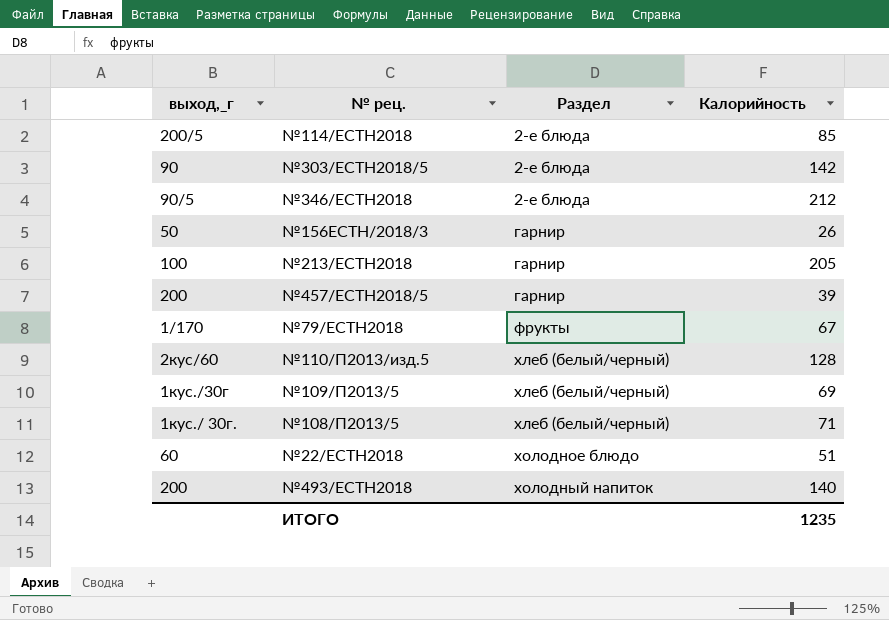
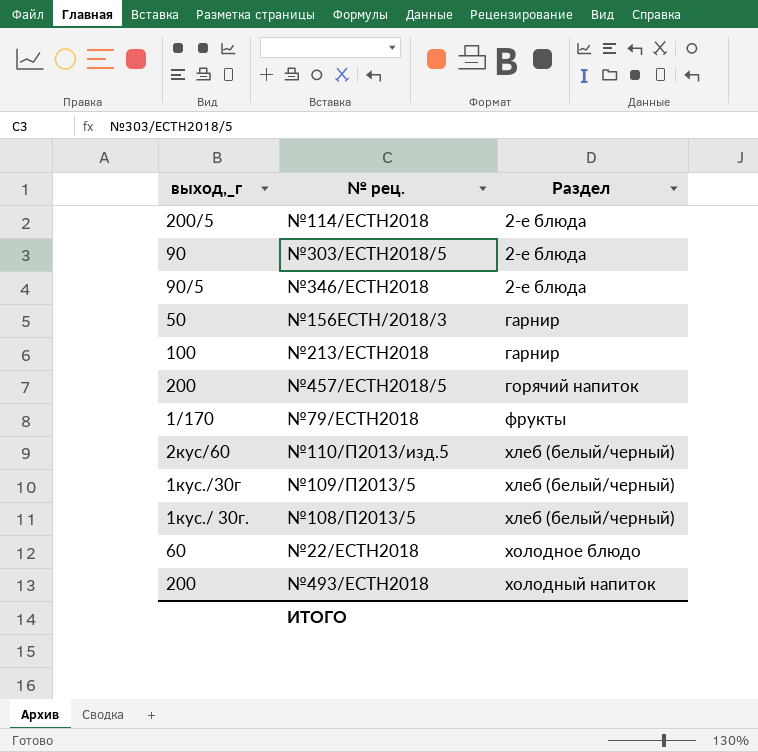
column Калорийность | position: 4 -> none
№457/ЕСТН2018/5 | Раздел: гарнир -> горячий напиток

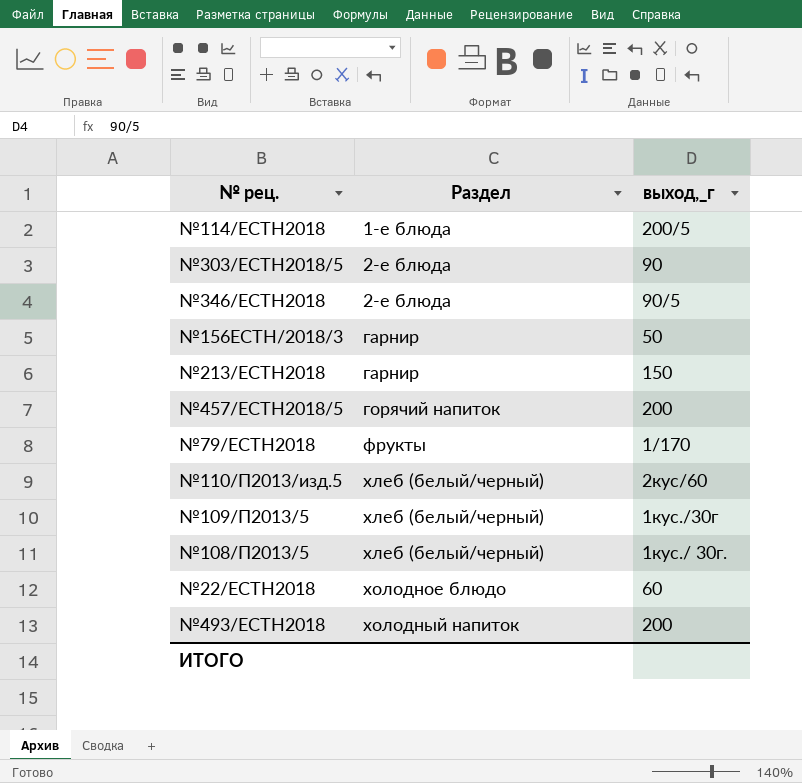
column выход,_г | position: 1 -> 3
№114/ЕСТН2018 | Раздел: 2-е блюда -> 1-е блюда
№213/ЕСТН2018 | выход,_г: 100 -> 150

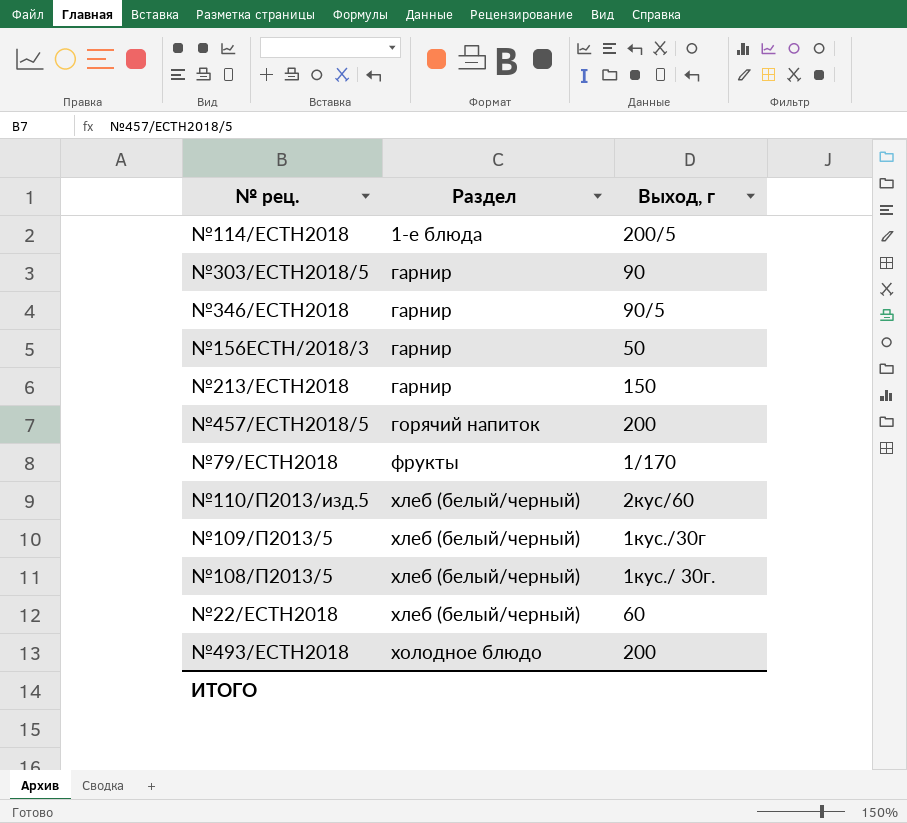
column name: выход,_г -> Выход, г
№303/ЕСТН2018/5 | Раздел: 2-е блюда -> гарнир
№346/ЕСТН2018 | Раздел: 2-е блюда -> гарнир
№22/ЕСТН2018 | Раздел: холодное блюдо -> хлеб (белый/черный)
№493/ЕСТН2018 | Раздел: холодный напиток -> холодное блюдо

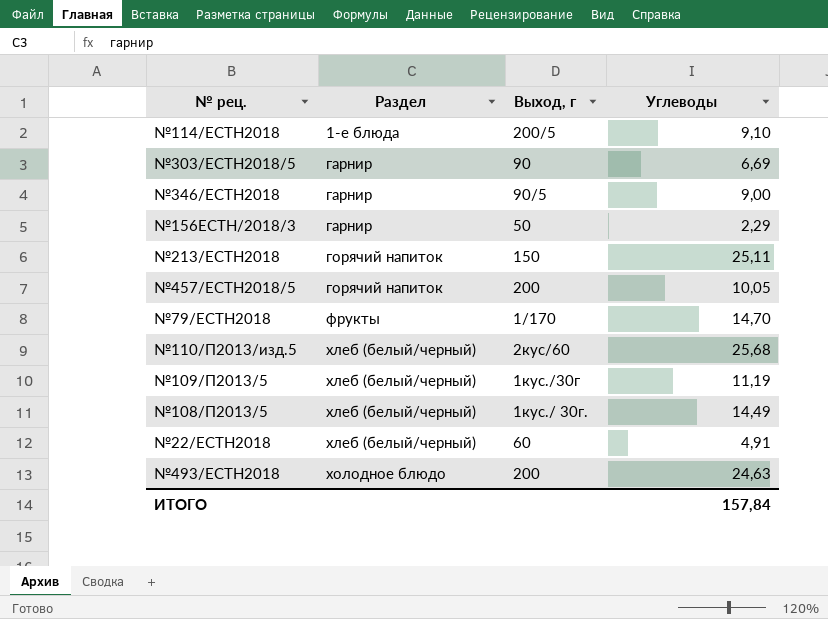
column Углеводы | position: none -> 4
№213/ЕСТН2018 | Раздел: гарнир -> горячий напиток

